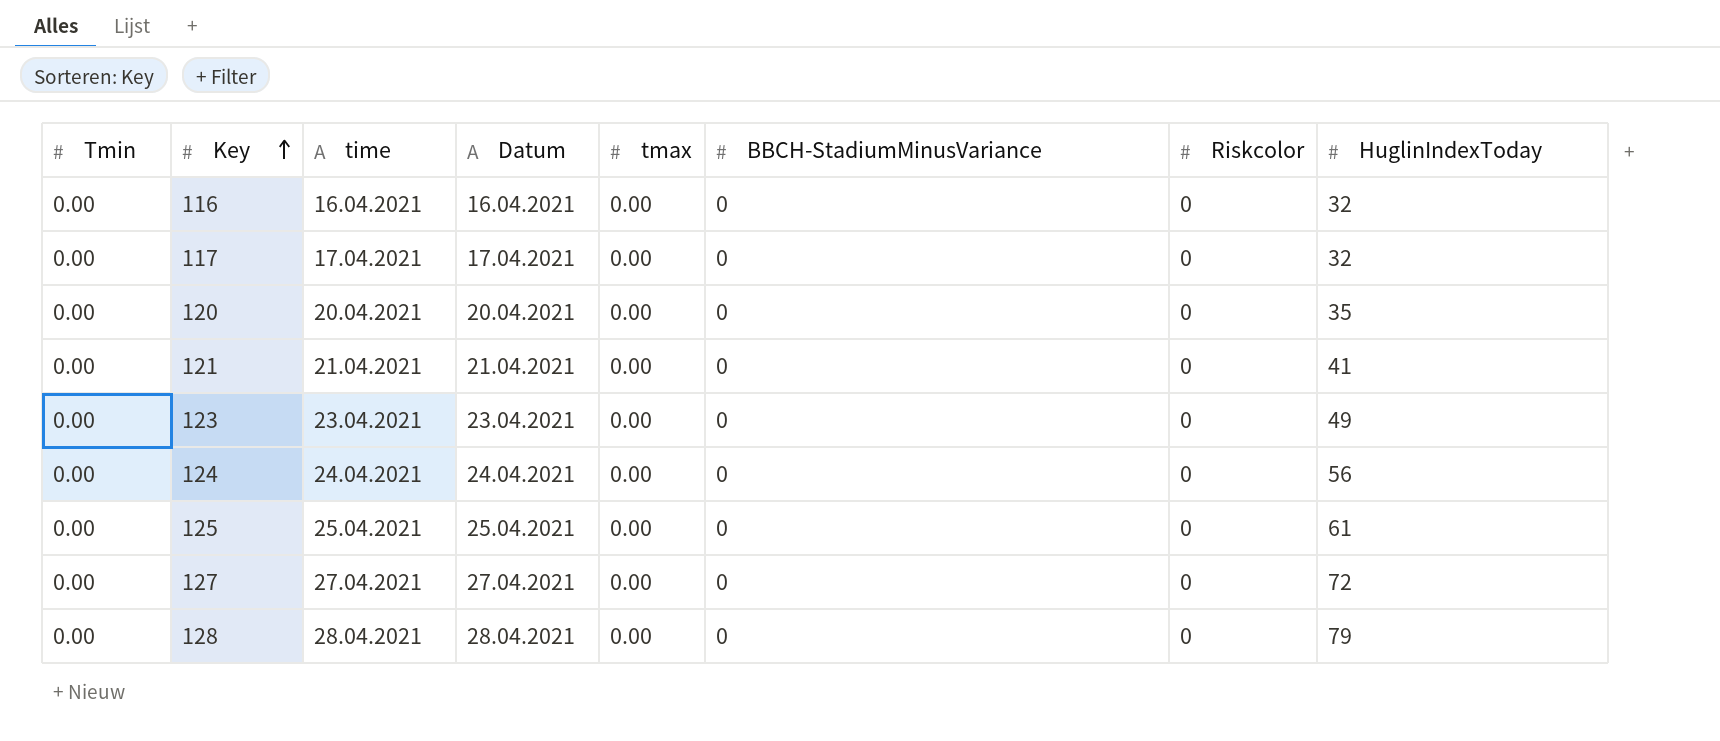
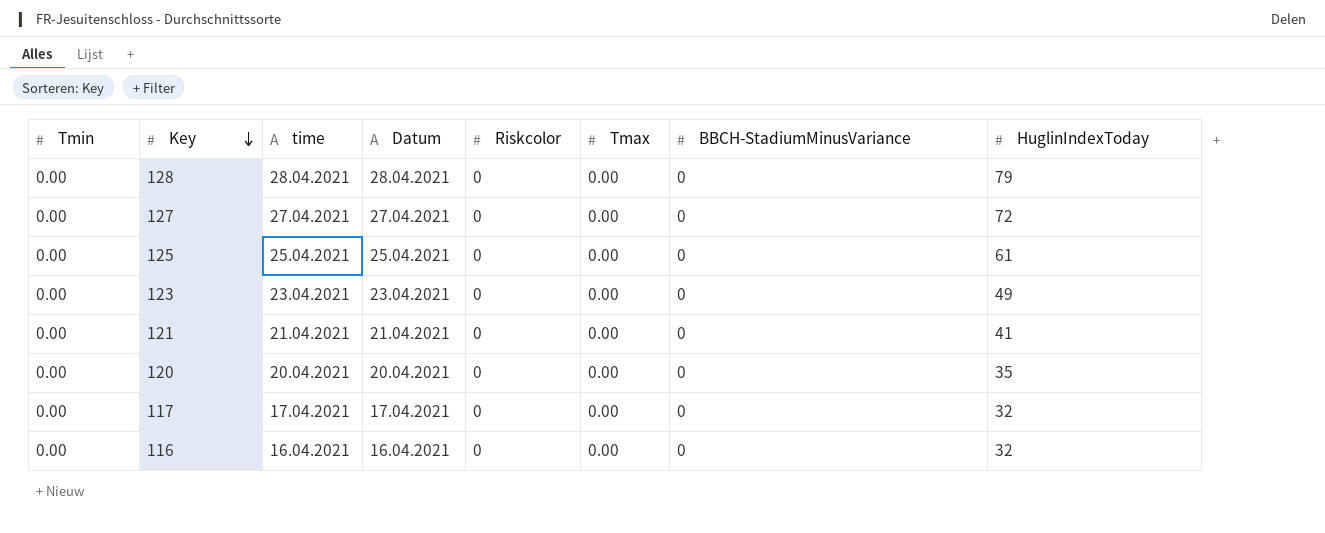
row order: Key ascending -> Key descending
column Riskcolor | position: 7 -> 5
column name: tmax -> Tmax
row 124: 0.00 | 24.04.2021 | 24.04.2021 | 0.00 | 0 | 0 | 56 -> none

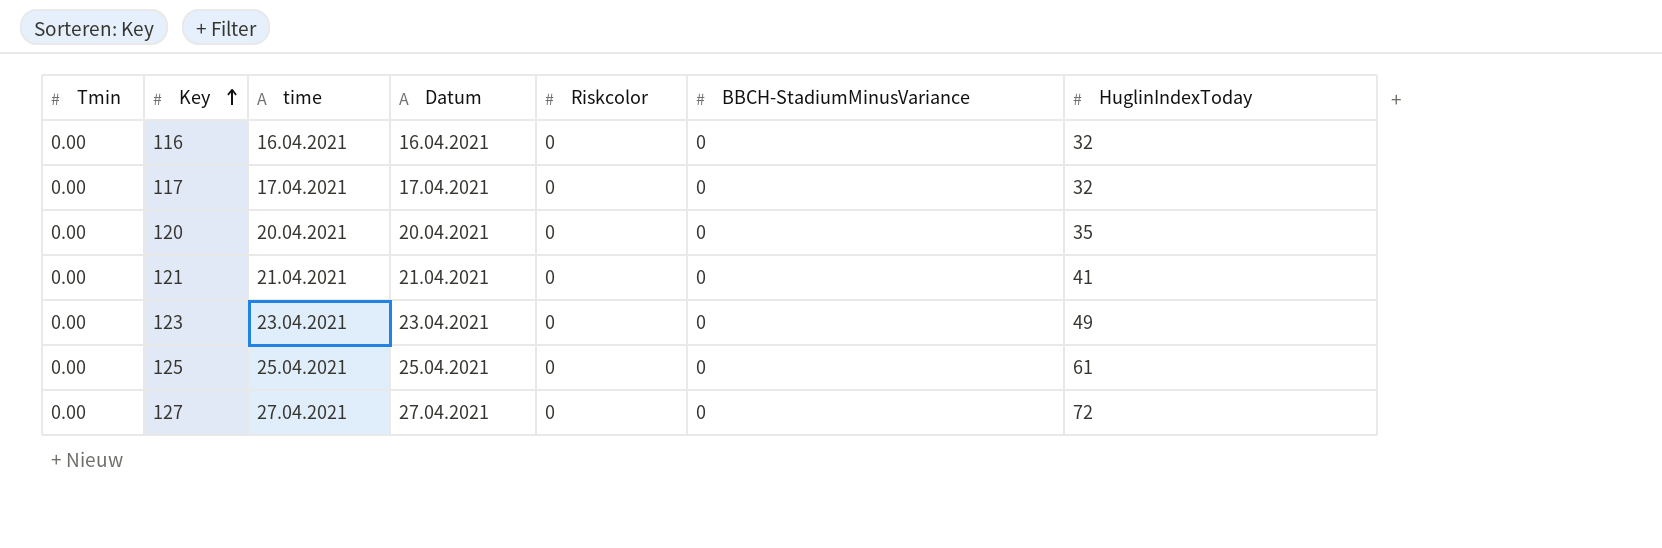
row order: Key descending -> Key ascending
column Tmax | position: 6 -> none
row 128: 0.00 | 28.04.2021 | 28.04.2021 | 0 | 0.00 | 0 | 79 -> none

